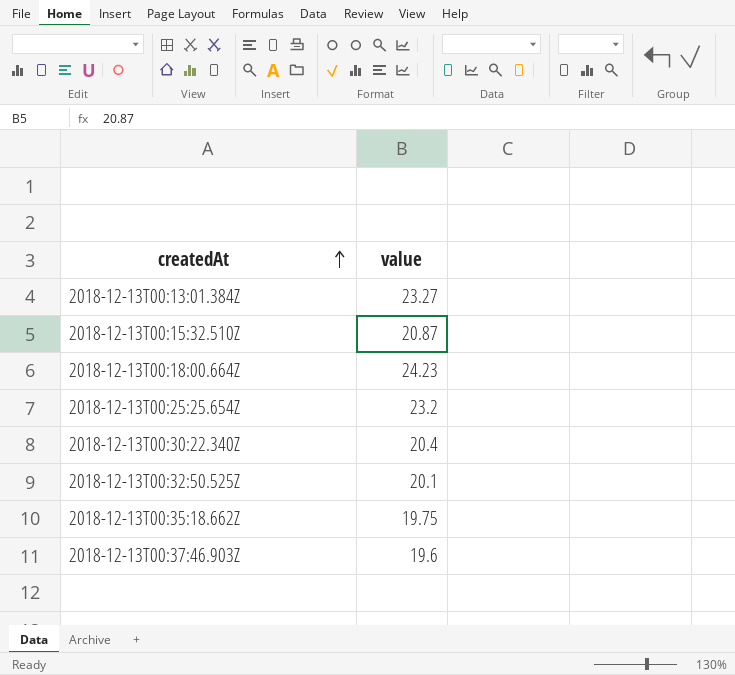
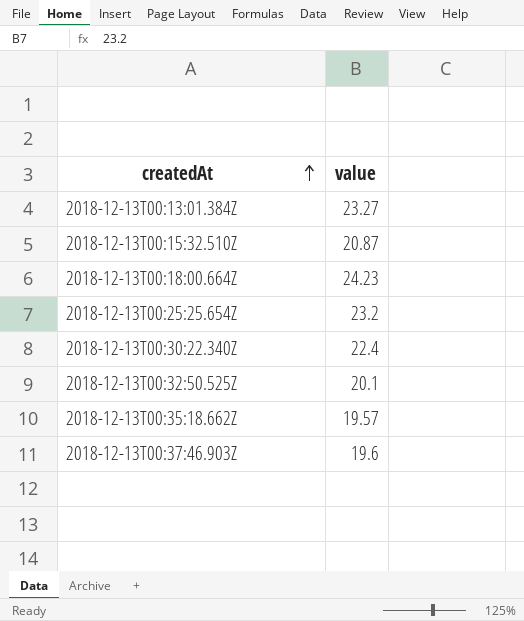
2018-12-13T00:30:22.340Z | value: 20.4 -> 22.4
2018-12-13T00:35:18.662Z | value: 19.75 -> 19.57

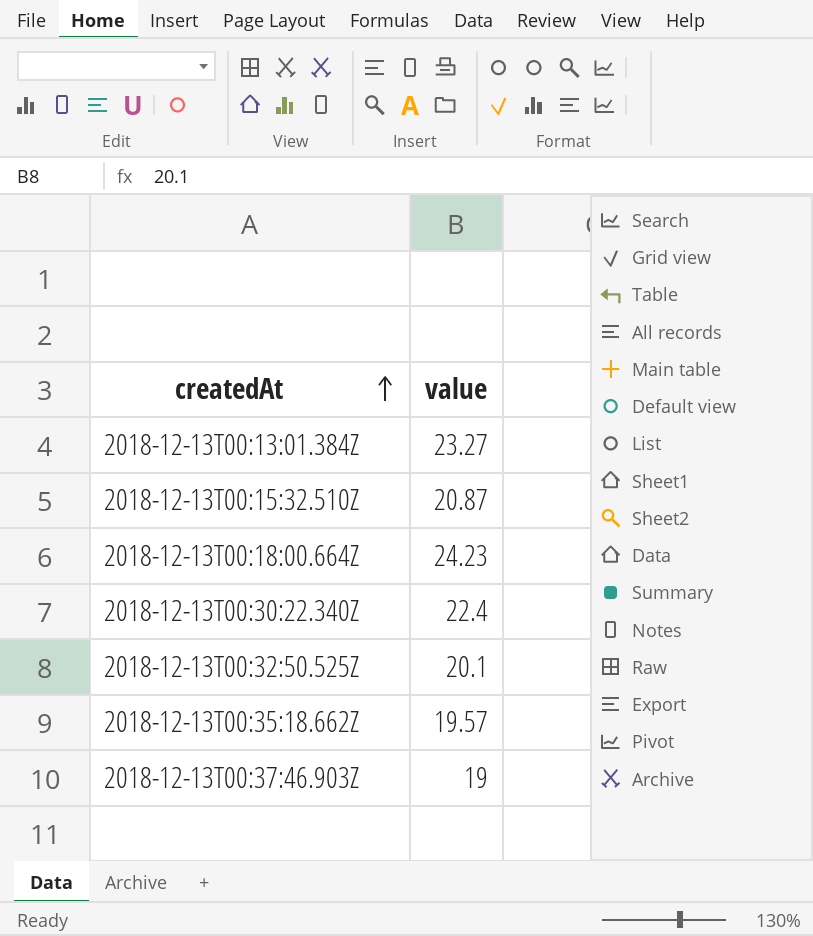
row 2018-12-13T00:25:25.654Z: 23.2 -> none
2018-12-13T00:37:46.903Z | value: 19.6 -> 19

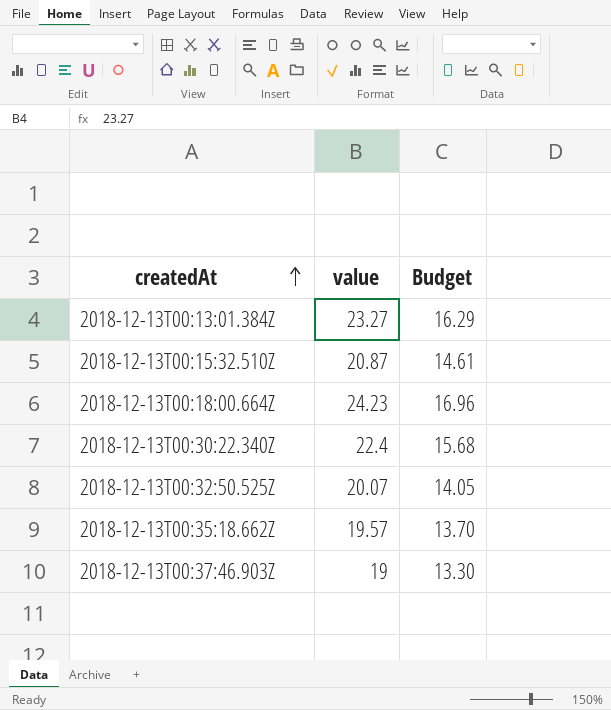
column Budget | formula: none -> [value] * 0.7
2018-12-13T00:32:50.525Z | value: 20.1 -> 20.07

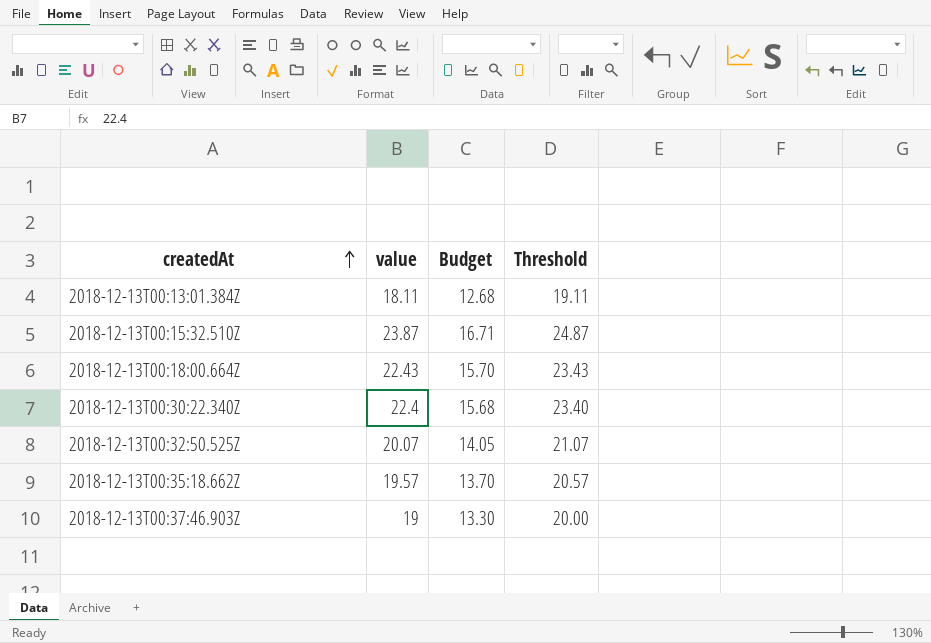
column Threshold | formula: none -> [value] + 1
2018-12-13T00:13:01.384Z | value: 23.27 -> 18.11
2018-12-13T00:13:01.384Z | Budget: 16.29 -> 12.68
2018-12-13T00:15:32.510Z | value: 20.87 -> 23.87
2018-12-13T00:15:32.510Z | Budget: 14.61 -> 16.71
2018-12-13T00:18:00.664Z | value: 24.23 -> 22.43
2018-12-13T00:18:00.664Z | Budget: 16.96 -> 15.70

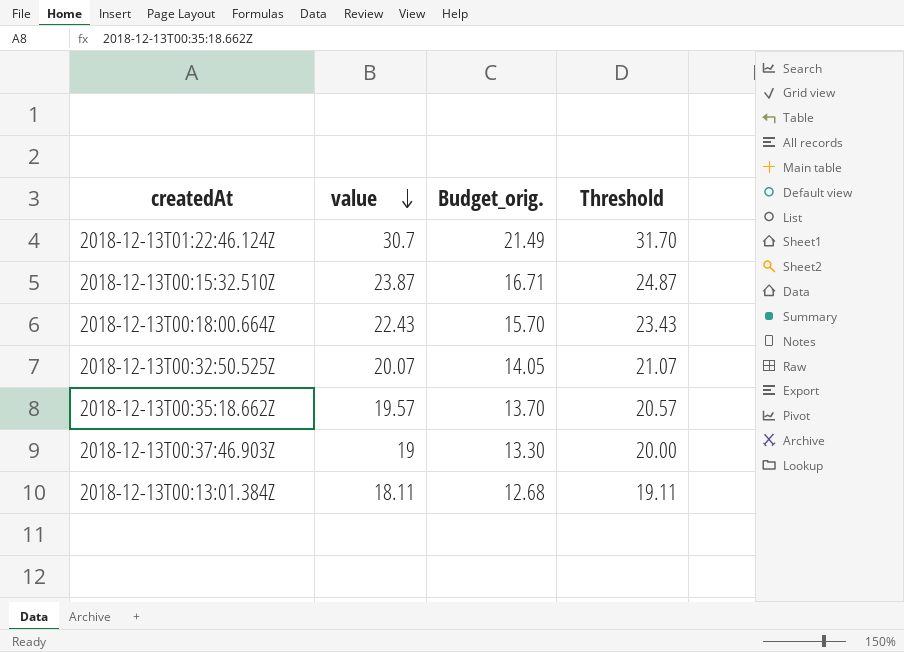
row order: createdAt ascending -> value descending
column name: Budget -> Budget_orig.
row 2018-12-13T00:30:22.340Z: 22.4 | 15.68 | 23.40 -> none
row 2018-12-13T01:22:46.124Z: none -> 30.7 | 21.49 | 31.70

